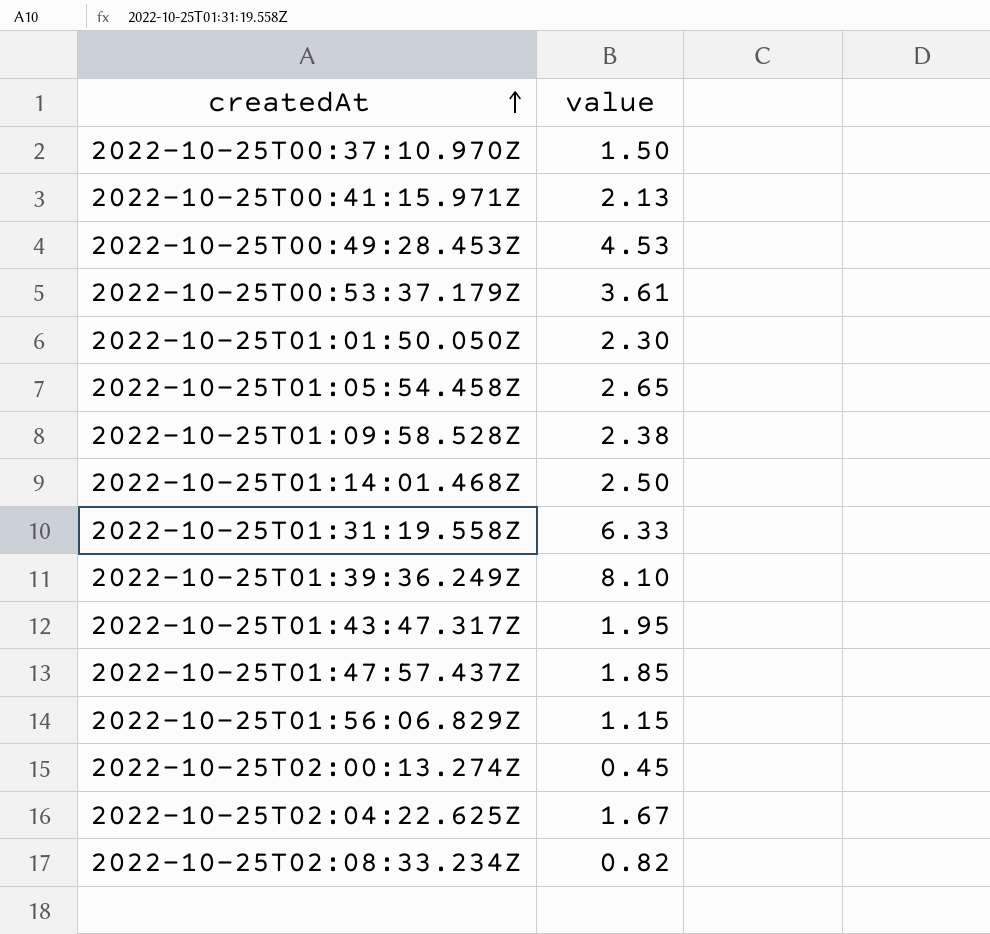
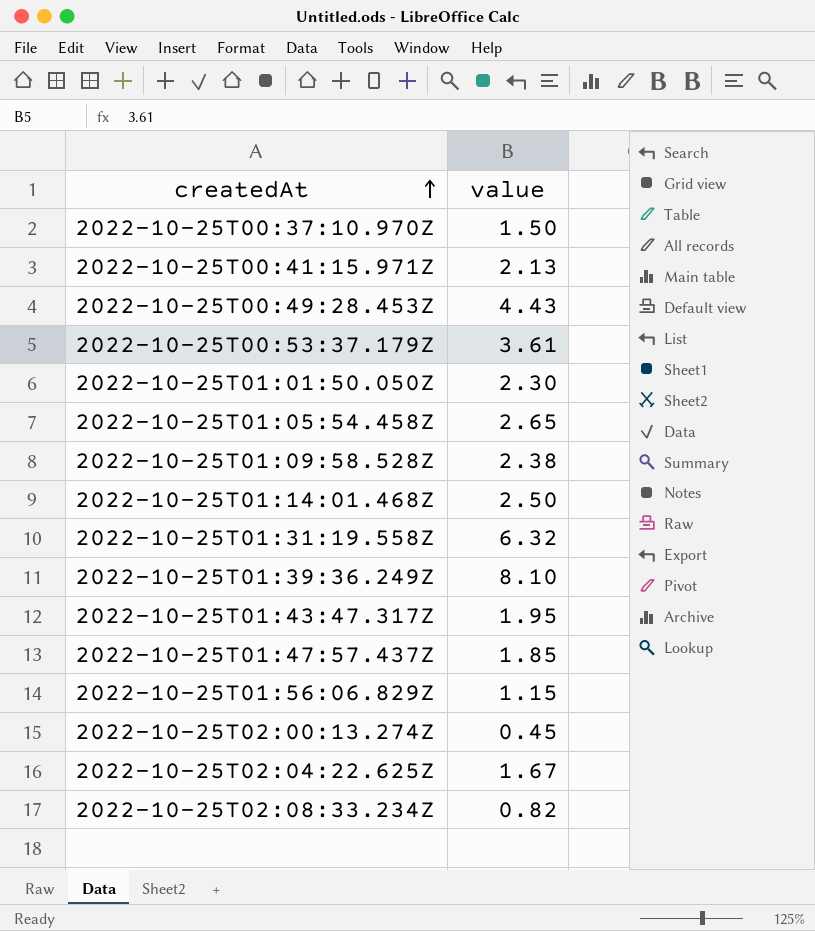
2022-10-25T00:49:28.453Z | value: 4.53 -> 4.43
2022-10-25T01:31:19.558Z | value: 6.33 -> 6.32

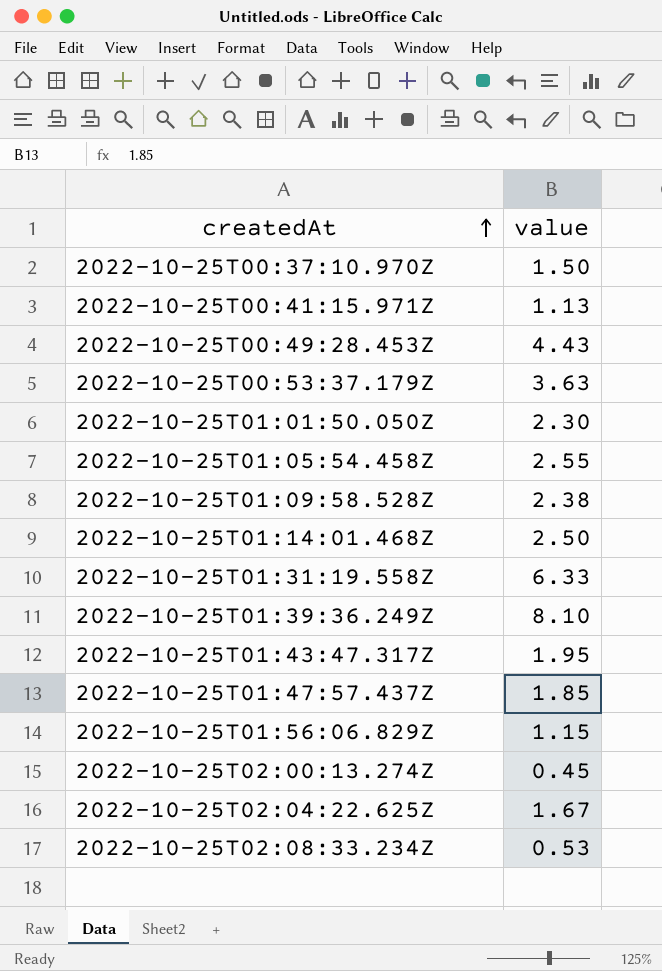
2022-10-25T00:41:15.971Z | value: 2.13 -> 1.13
2022-10-25T00:53:37.179Z | value: 3.61 -> 3.63
2022-10-25T01:05:54.458Z | value: 2.65 -> 2.55
2022-10-25T01:31:19.558Z | value: 6.32 -> 6.33
2022-10-25T02:08:33.234Z | value: 0.82 -> 0.53

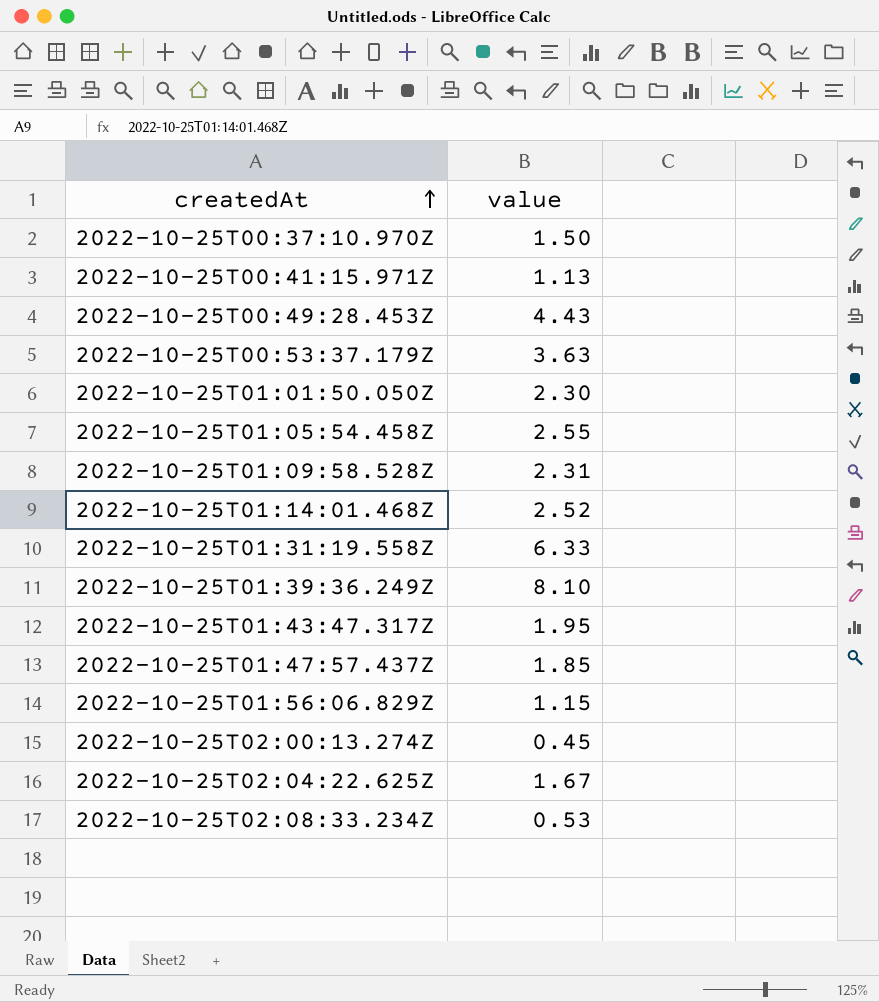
2022-10-25T01:09:58.528Z | value: 2.38 -> 2.31
2022-10-25T01:14:01.468Z | value: 2.50 -> 2.52

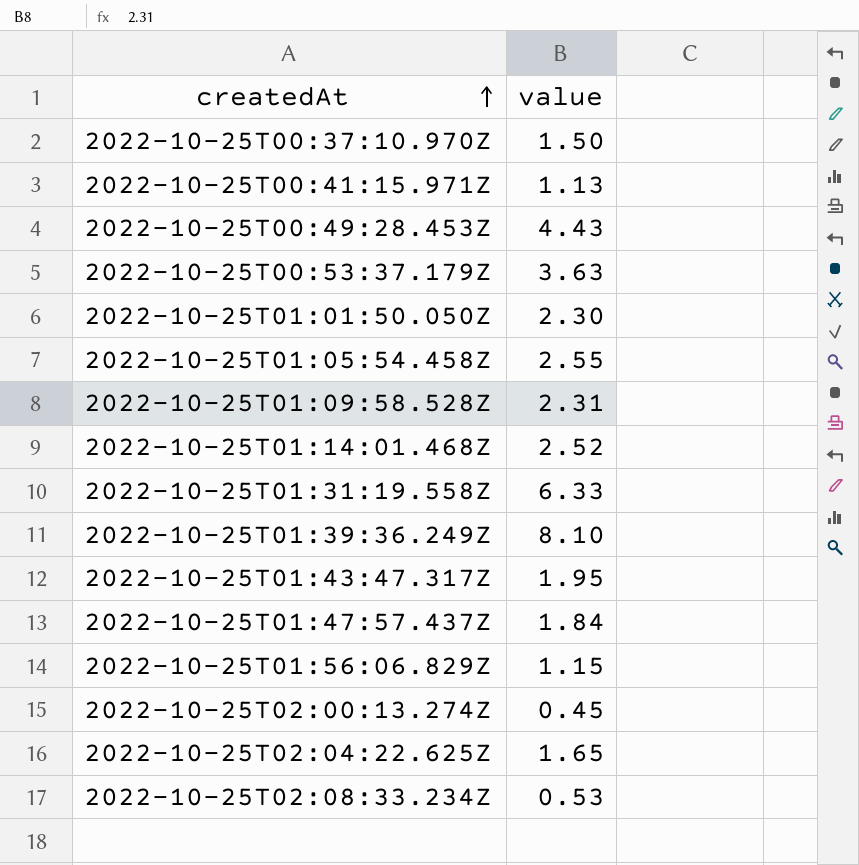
2022-10-25T01:47:57.437Z | value: 1.85 -> 1.84
2022-10-25T02:04:22.625Z | value: 1.67 -> 1.65

